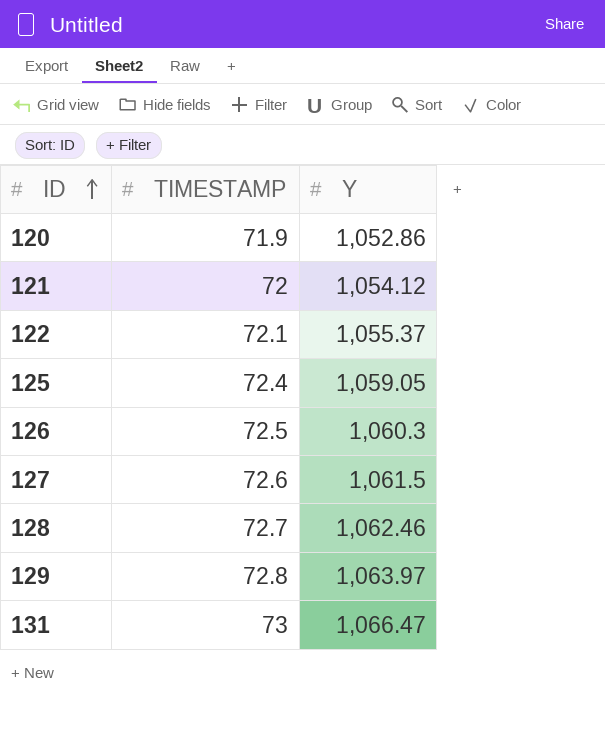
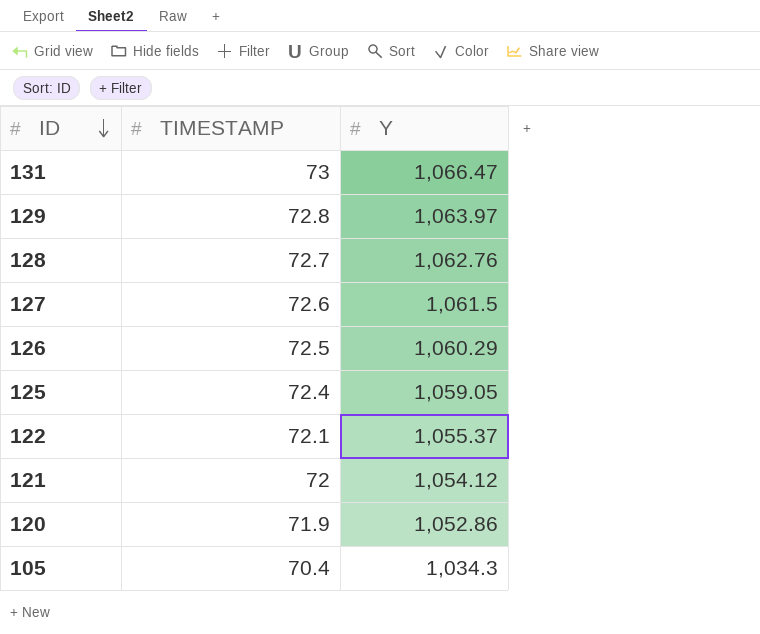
row order: ID ascending -> ID descending
128 | Y: 1,062.46 -> 1,062.76
126 | Y: 1,060.3 -> 1,060.29
row 105: none -> 70.4 | 1,034.3

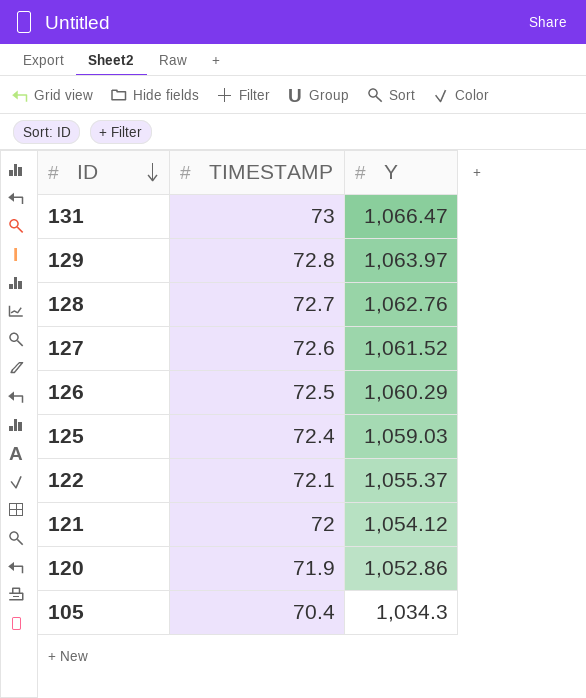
127 | Y: 1,061.5 -> 1,061.52
125 | Y: 1,059.05 -> 1,059.03

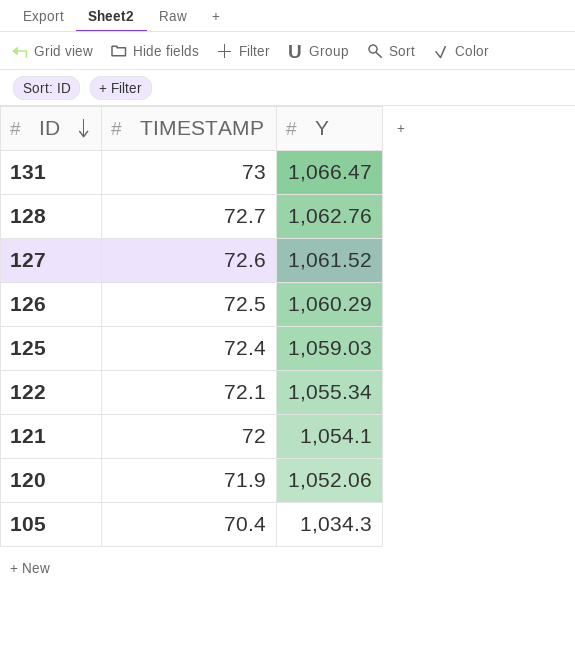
row 129: 72.8 | 1,063.97 -> none
122 | Y: 1,055.37 -> 1,055.34
121 | Y: 1,054.12 -> 1,054.1
120 | Y: 1,052.86 -> 1,052.06

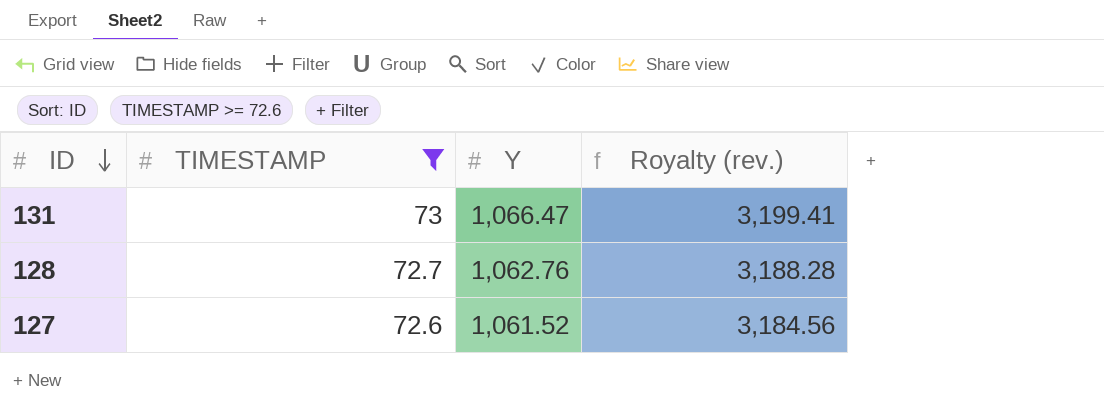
filter: none -> TIMESTAMP >= 72.6
column Royalty (rev.) | formula: none -> [Y] * 3

